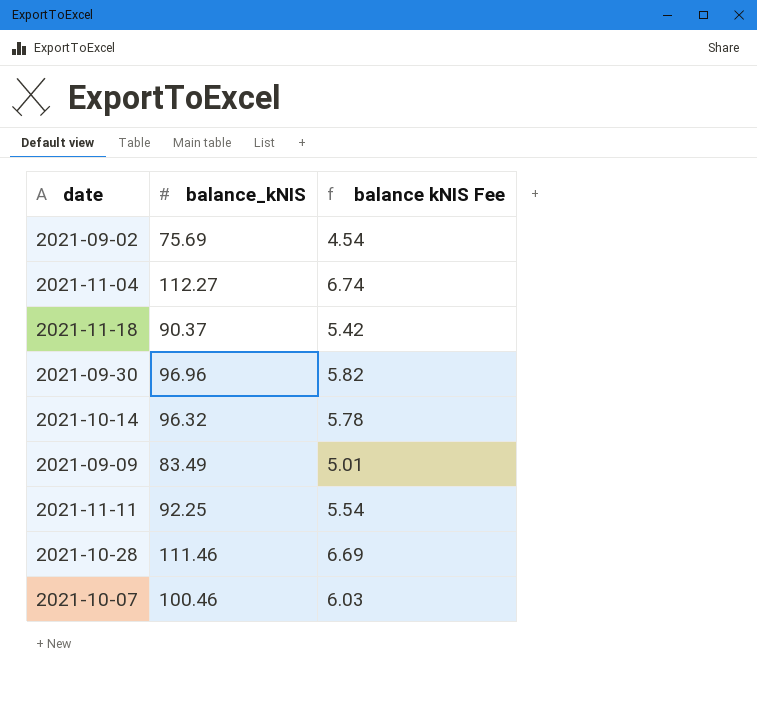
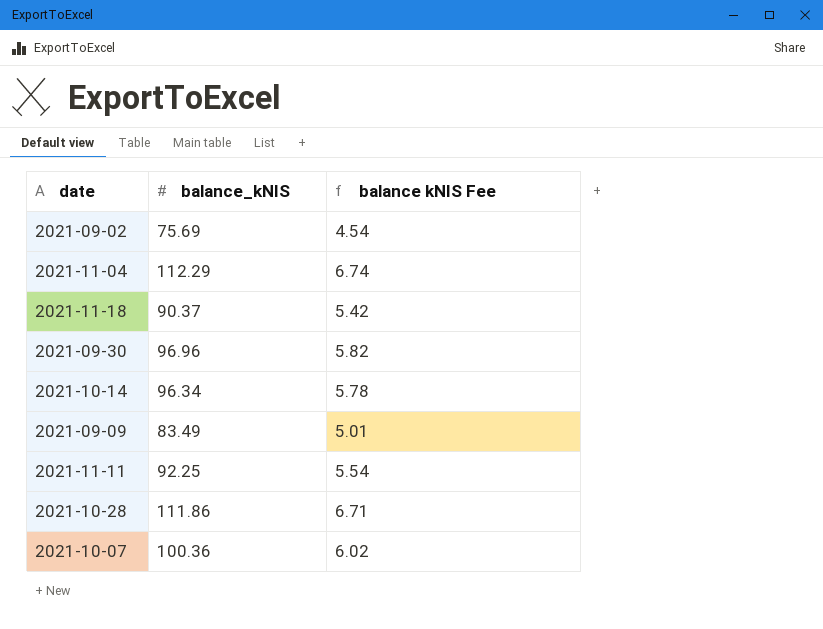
2021-11-04 | balance_kNIS: 112.27 -> 112.29
2021-10-14 | balance_kNIS: 96.32 -> 96.34
2021-10-28 | balance_kNIS: 111.46 -> 111.86
2021-10-28 | balance kNIS Fee: 6.69 -> 6.71
2021-10-07 | balance_kNIS: 100.46 -> 100.36
2021-10-07 | balance kNIS Fee: 6.03 -> 6.02

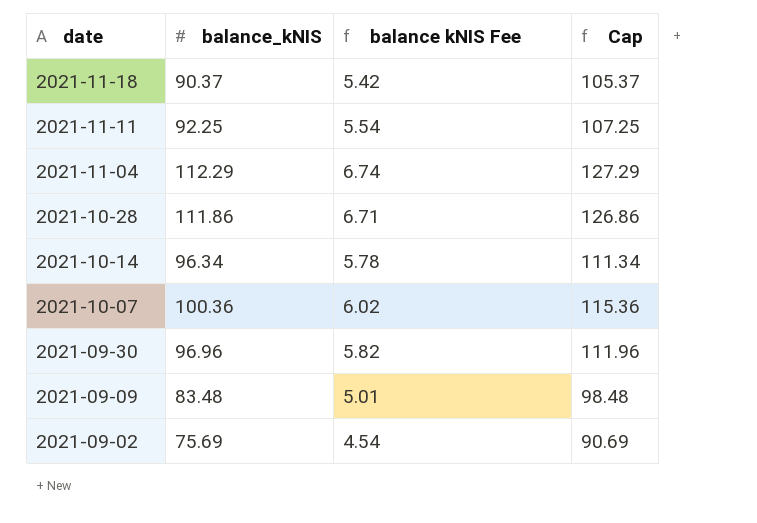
row order: none -> date descending
column Cap | formula: none -> [balance_kNIS] + 15
2021-09-09 | balance_kNIS: 83.49 -> 83.48

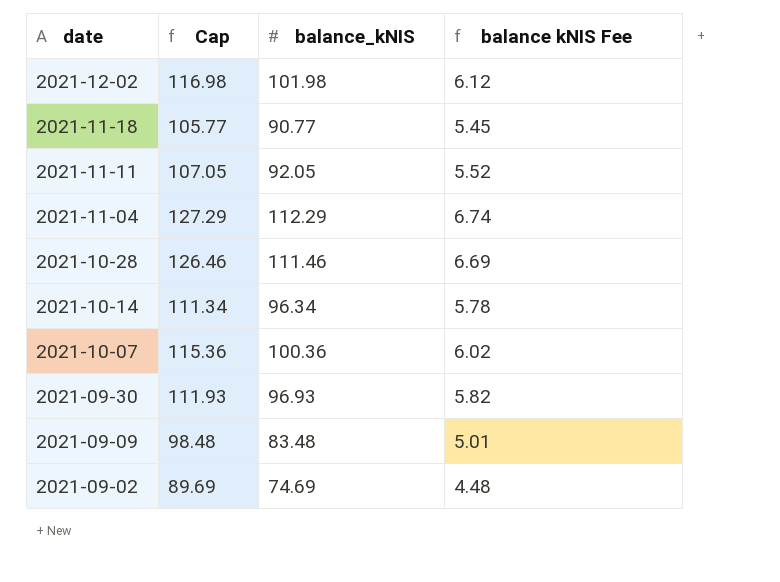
column Cap | position: 4 -> 2
row 2021-12-02: none -> 116.98 | 101.98 | 6.12
2021-11-18 | Cap: 105.37 -> 105.77
2021-11-18 | balance_kNIS: 90.37 -> 90.77
2021-11-18 | balance kNIS Fee: 5.42 -> 5.45
2021-11-11 | Cap: 107.25 -> 107.05
2021-11-11 | balance_kNIS: 92.25 -> 92.05
2021-11-11 | balance kNIS Fee: 5.54 -> 5.52
2021-10-28 | Cap: 126.86 -> 126.46
2021-10-28 | balance_kNIS: 111.86 -> 111.46
2021-10-28 | balance kNIS Fee: 6.71 -> 6.69
2021-09-30 | Cap: 111.96 -> 111.93
2021-09-30 | balance_kNIS: 96.96 -> 96.93
2021-09-02 | Cap: 90.69 -> 89.69
2021-09-02 | balance_kNIS: 75.69 -> 74.69
2021-09-02 | balance kNIS Fee: 4.54 -> 4.48

